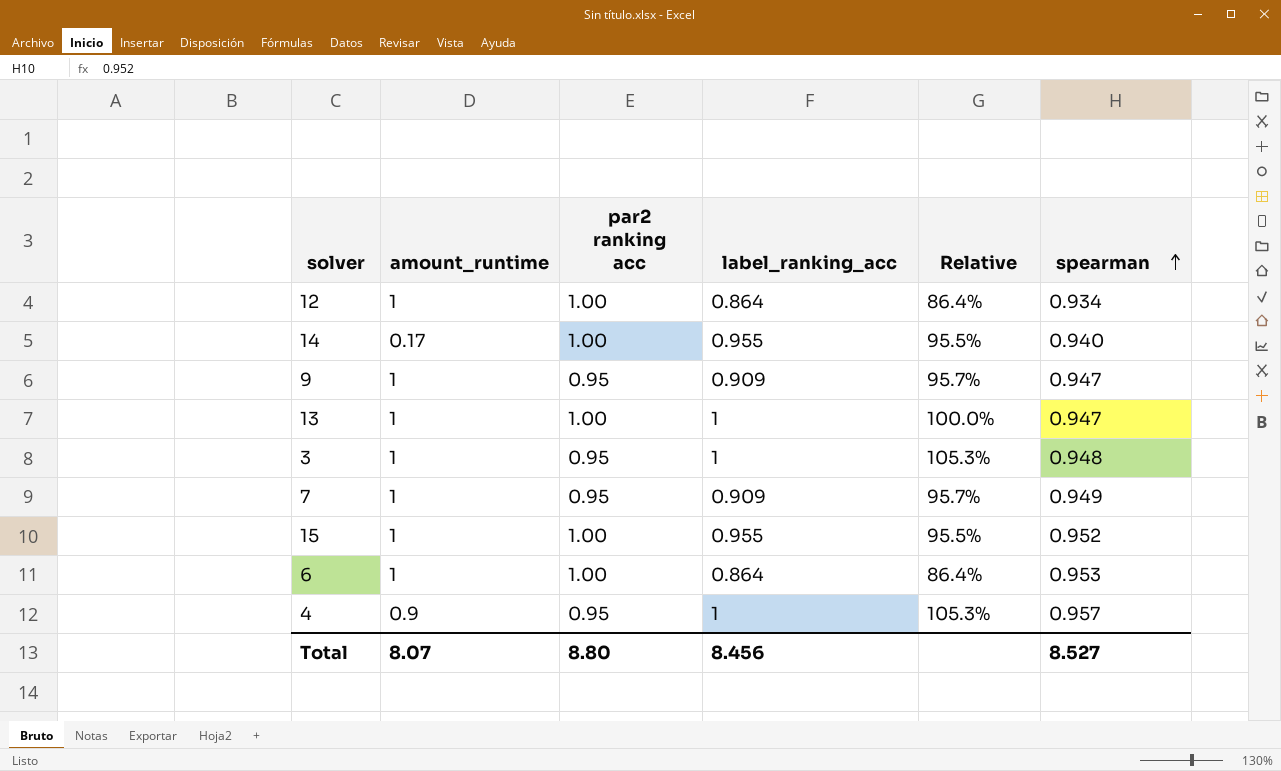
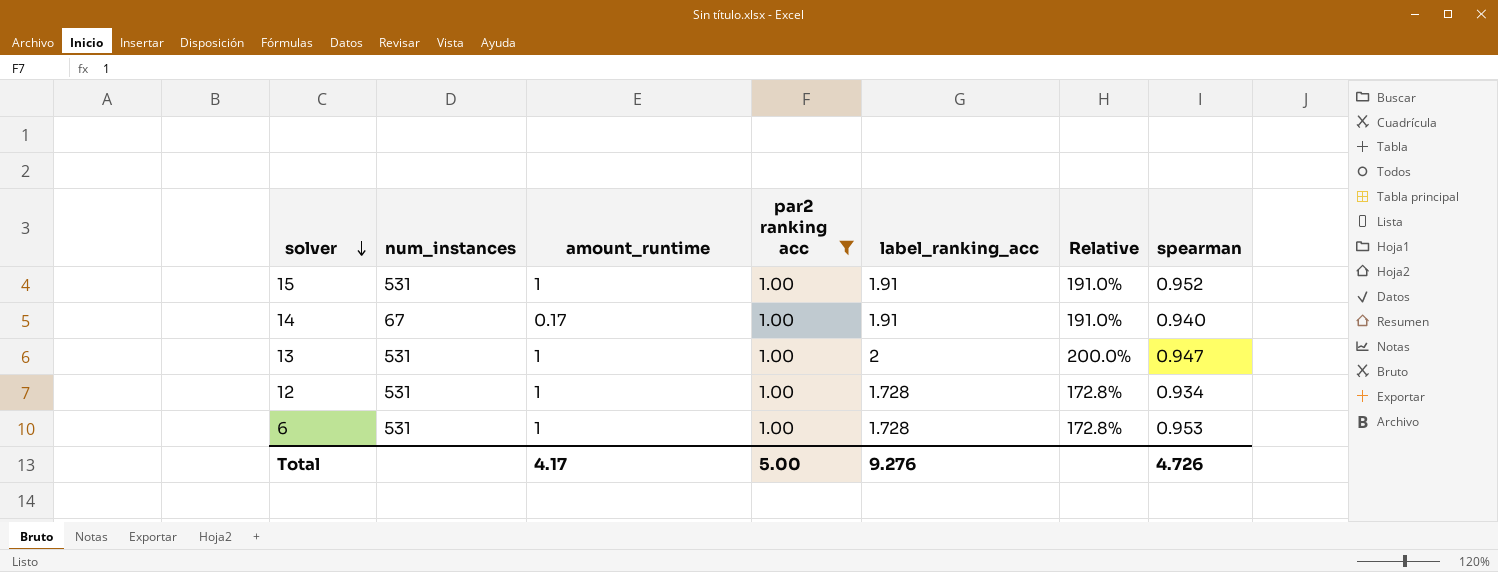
filter: none -> par2 ranking acc = 1.00
row order: spearman ascending -> solver descending
column num_instances | position: none -> 2
15 | label_ranking_acc: 0.955 -> 1.91
15 | Relative: 95.5% -> 191.0%
14 | label_ranking_acc: 0.955 -> 1.91
14 | Relative: 95.5% -> 191.0%
13 | label_ranking_acc: 1 -> 2
13 | Relative: 100.0% -> 200.0%
12 | label_ranking_acc: 0.864 -> 1.728
12 | Relative: 86.4% -> 172.8%
6 | label_ranking_acc: 0.864 -> 1.728
6 | Relative: 86.4% -> 172.8%
Total | amount_runtime: 8.07 -> 4.17
Total | par2 ranking acc: 8.80 -> 5.00
Total | label_ranking_acc: 8.456 -> 9.276
Total | spearman: 8.527 -> 4.726

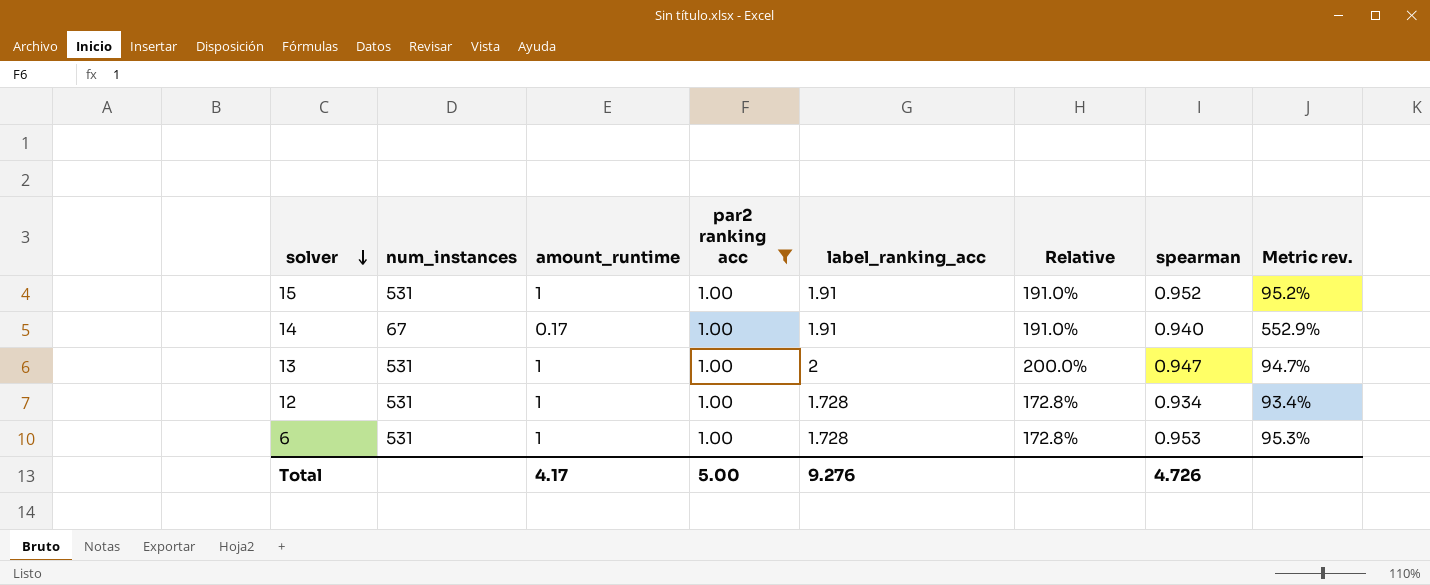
column Metric rev. | formula: none -> [spearman] / [amount_runtime]

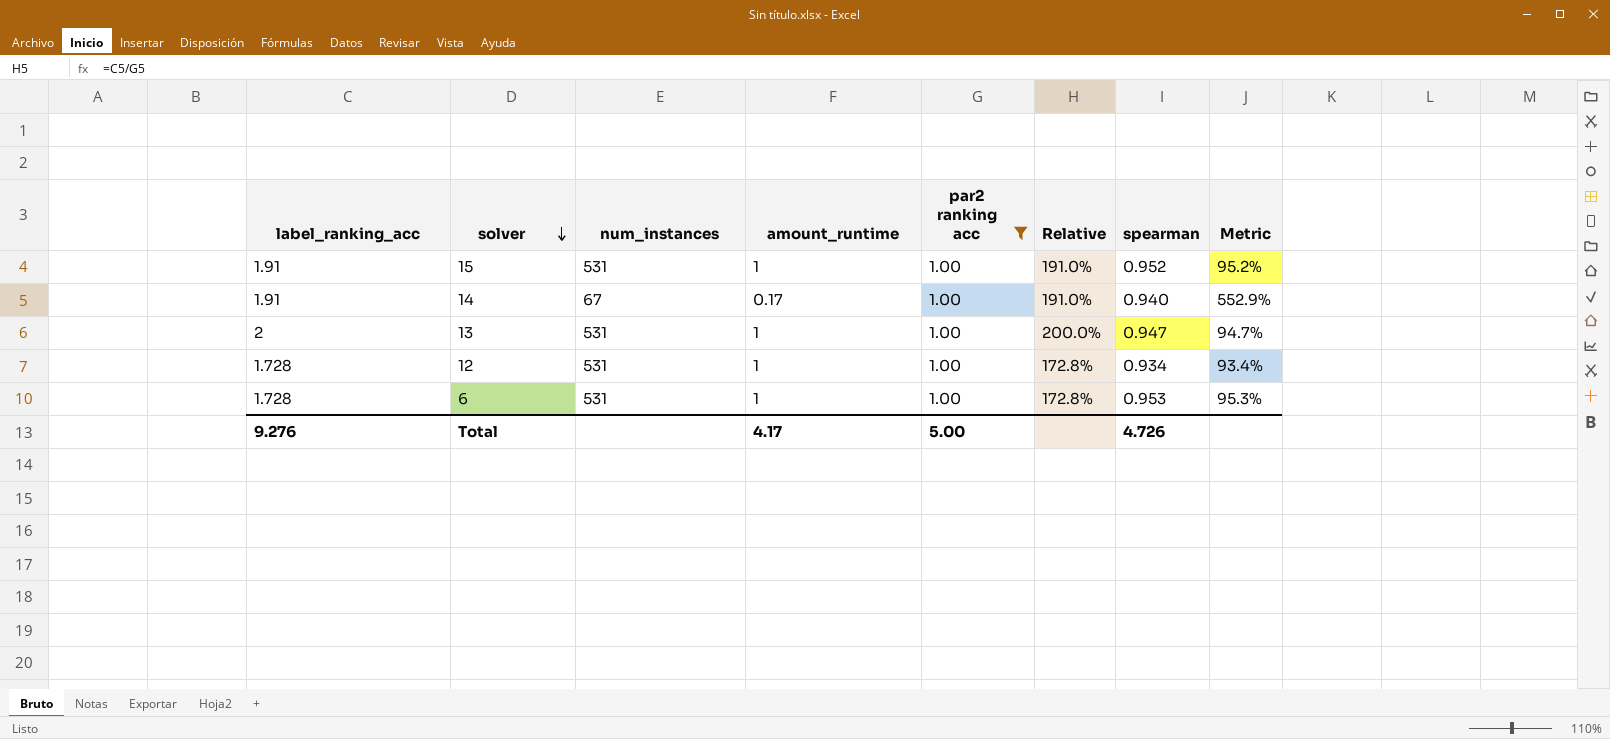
column label_ranking_acc | position: 5 -> 1
column name: Metric rev. -> Metric

